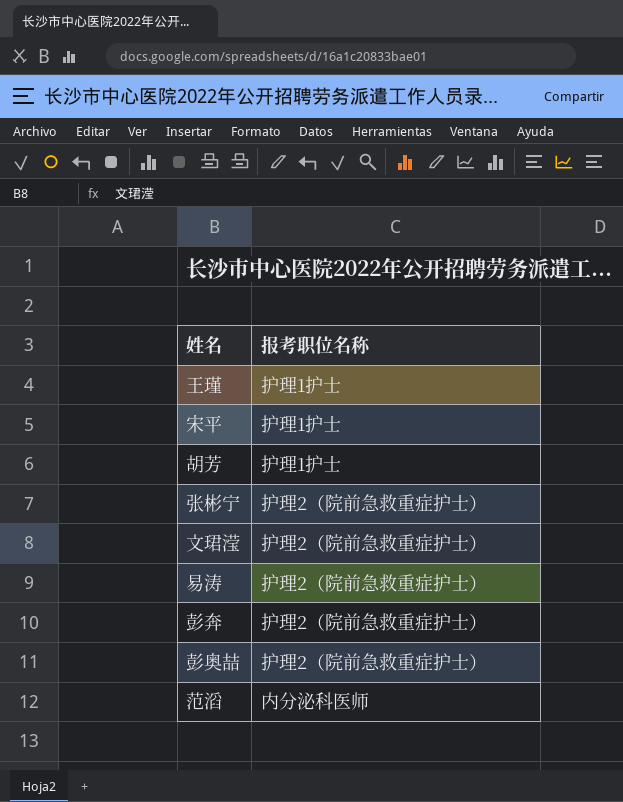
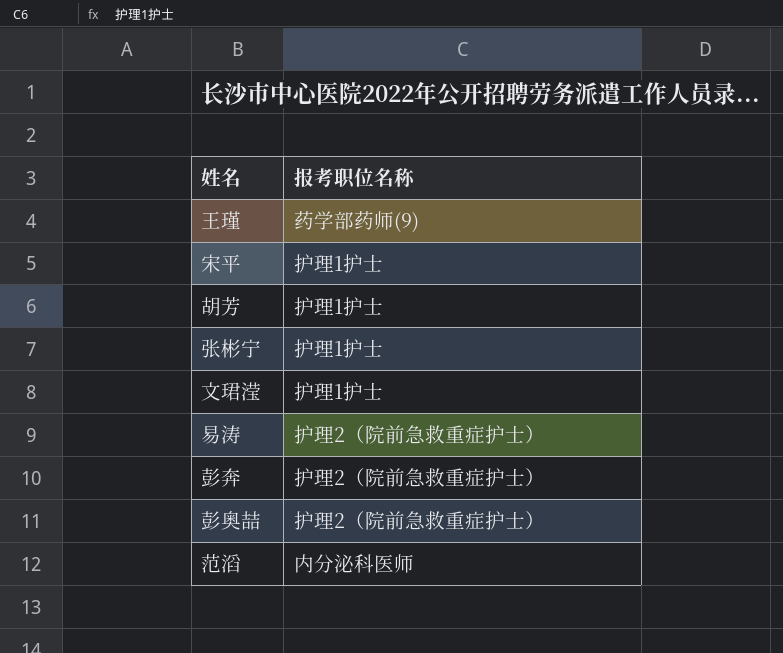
王瑾 | 报考职位名称: 护理1护士 -> 药学部药师(9)
张彬宁 | 报考职位名称: 护理2（院前急救重症护士） -> 护理1护士
文珺滢 | 报考职位名称: 护理2（院前急救重症护士） -> 护理1护士

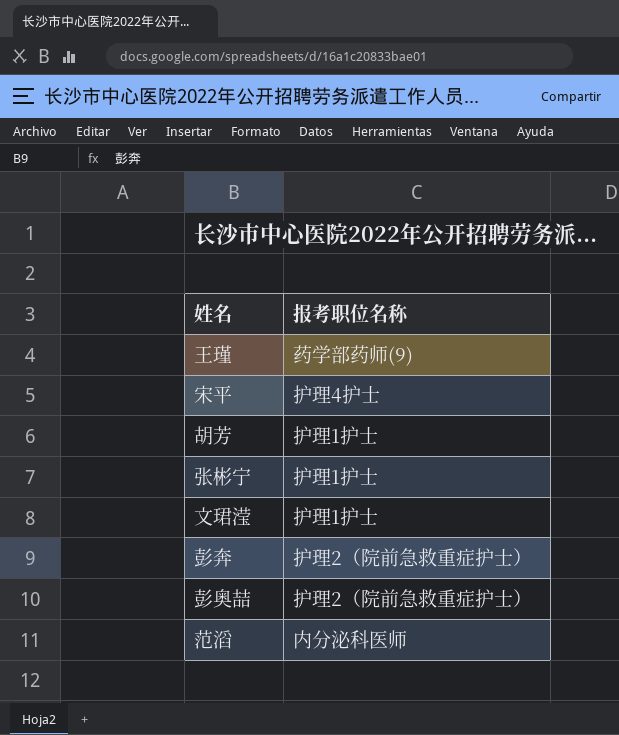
row 易涛: 护理2（院前急救重症护士） -> none
宋平 | 报考职位名称: 护理1护士 -> 护理4护士

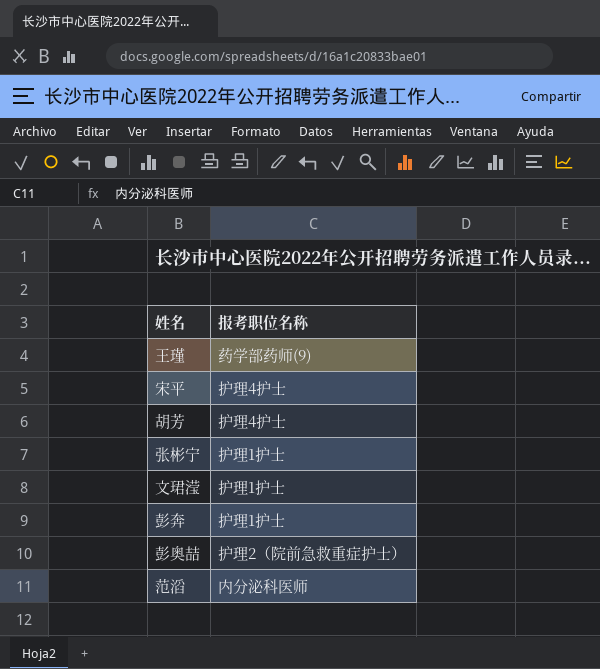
胡芳 | 报考职位名称: 护理1护士 -> 护理4护士
彭奔 | 报考职位名称: 护理2（院前急救重症护士） -> 护理1护士

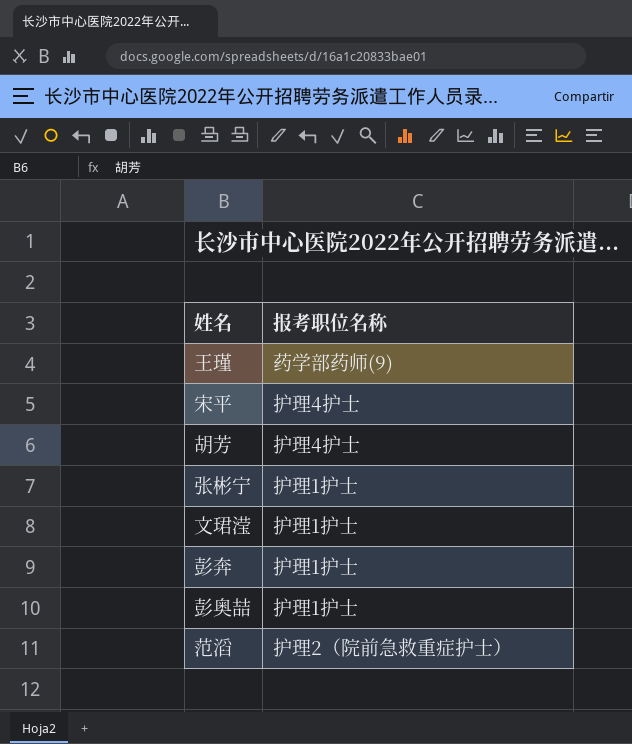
彭奥喆 | 报考职位名称: 护理2（院前急救重症护士） -> 护理1护士
范滔 | 报考职位名称: 内分泌科医师 -> 护理2（院前急救重症护士）

